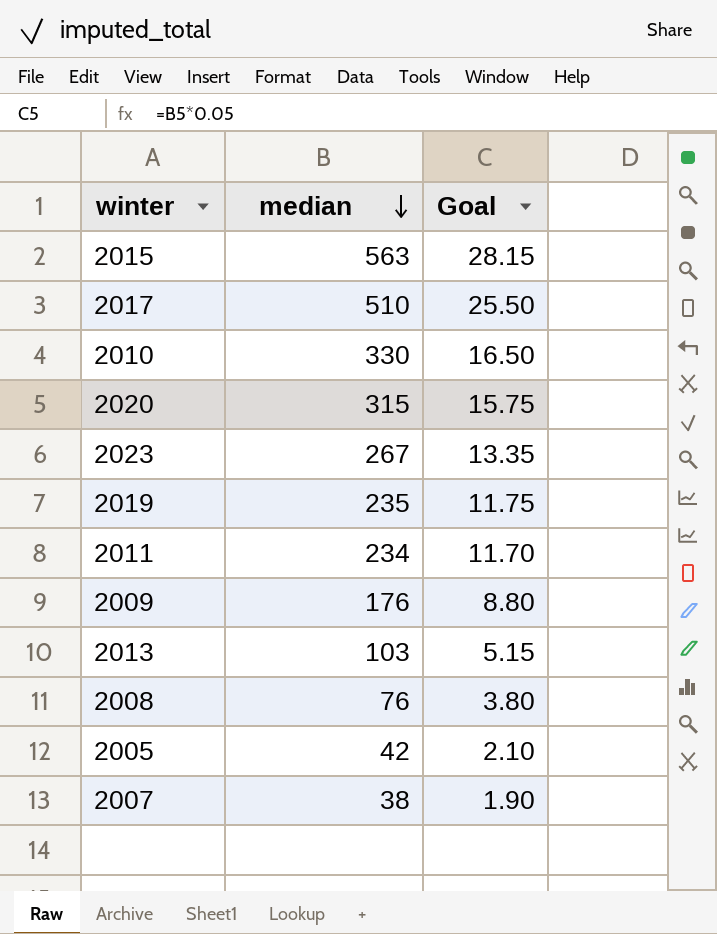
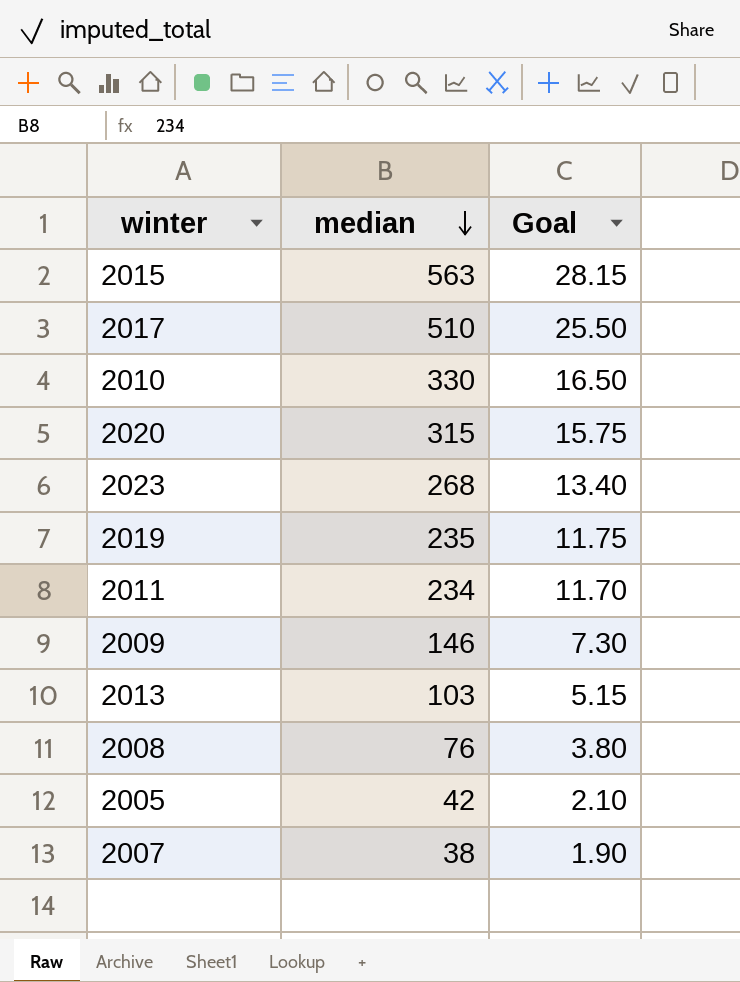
2023 | median: 267 -> 268
2023 | Goal: 13.35 -> 13.40
2009 | median: 176 -> 146
2009 | Goal: 8.80 -> 7.30

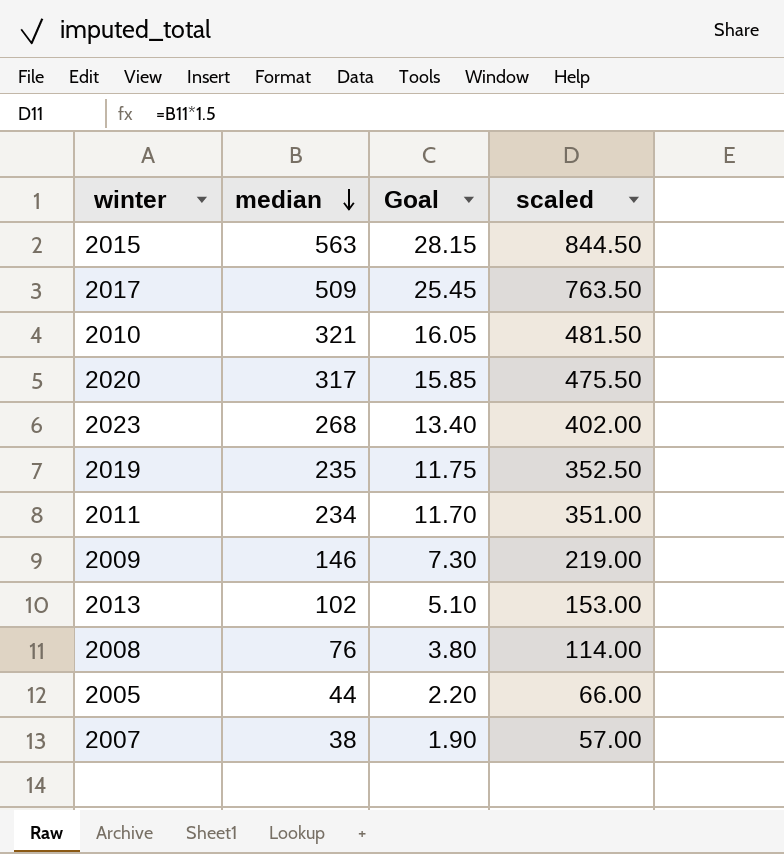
column scaled | formula: none -> [median] * 1.5
2017 | median: 510 -> 509
2017 | Goal: 25.50 -> 25.45
2010 | median: 330 -> 321
2010 | Goal: 16.50 -> 16.05
2020 | median: 315 -> 317
2020 | Goal: 15.75 -> 15.85
2013 | median: 103 -> 102
2013 | Goal: 5.15 -> 5.10
2005 | median: 42 -> 44
2005 | Goal: 2.10 -> 2.20

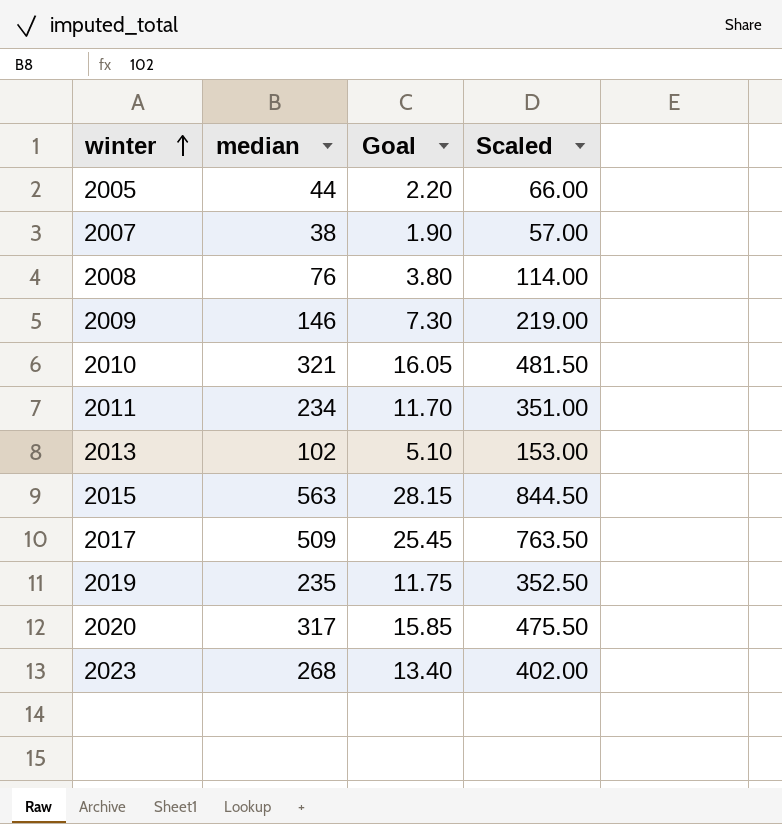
row order: median descending -> winter ascending
column name: scaled -> Scaled

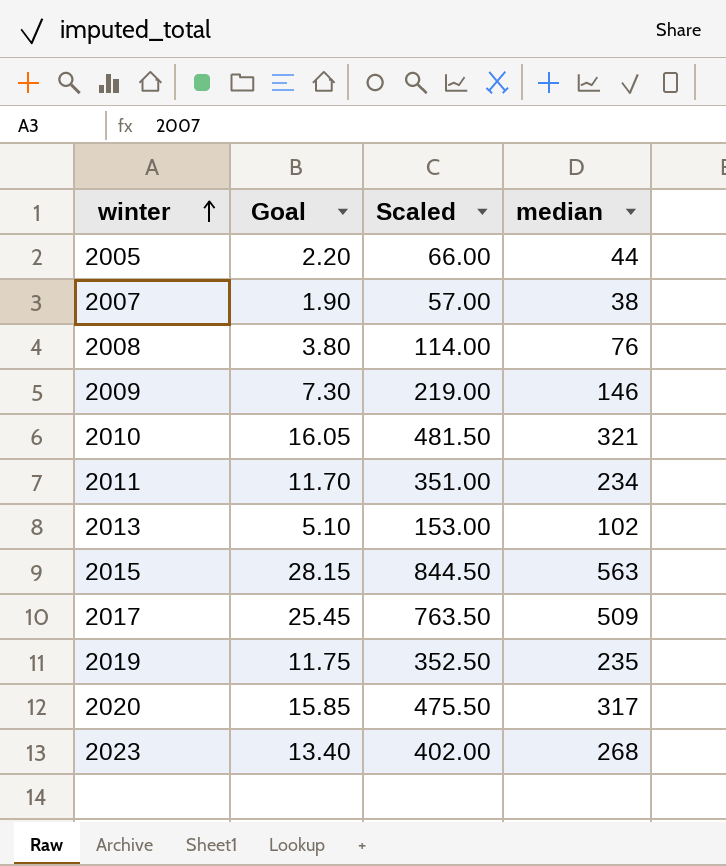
column median | position: 2 -> 4

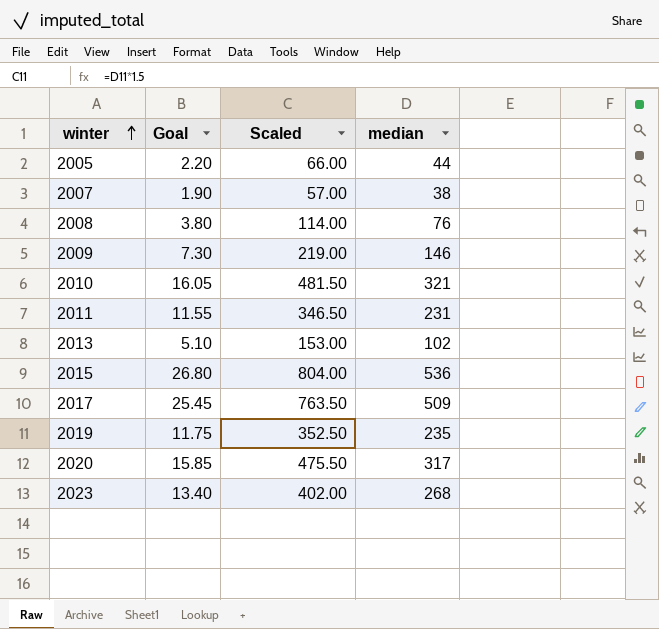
2011 | Goal: 11.70 -> 11.55
2011 | Scaled: 351.00 -> 346.50
2011 | median: 234 -> 231
2015 | Goal: 28.15 -> 26.80
2015 | Scaled: 844.50 -> 804.00
2015 | median: 563 -> 536

